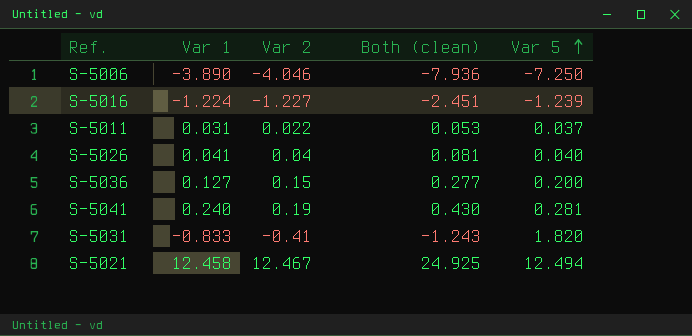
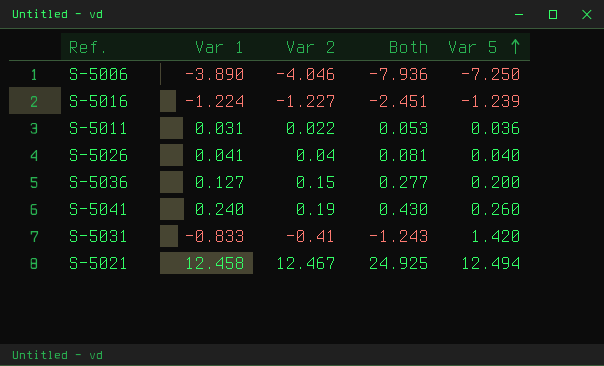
column name: Both (clean) -> Both
S-5011 | Var 5: 0.037 -> 0.036
S-5041 | Var 5: 0.281 -> 0.260
S-5031 | Var 5: 1.820 -> 1.420

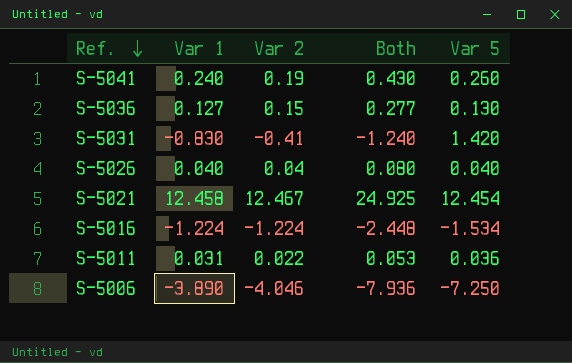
row order: Var 5 ascending -> Ref. descending
S-5036 | Var 5: 0.200 -> 0.130
S-5031 | Var 1: -0.833 -> -0.830
S-5031 | Both: -1.243 -> -1.240
S-5026 | Var 1: 0.041 -> 0.040
S-5026 | Both: 0.081 -> 0.080
S-5021 | Var 5: 12.494 -> 12.454
S-5016 | Var 2: -1.227 -> -1.224
S-5016 | Both: -2.451 -> -2.448
S-5016 | Var 5: -1.239 -> -1.534

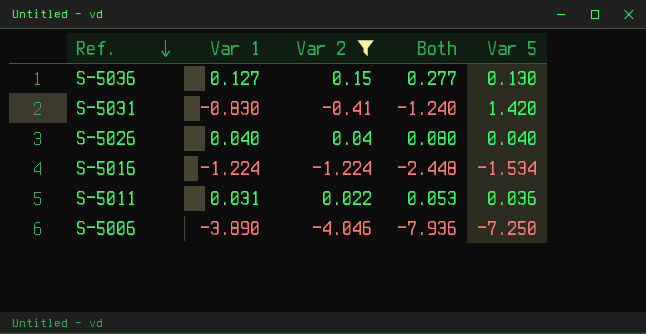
filter: none -> Var 2 <= 0.15

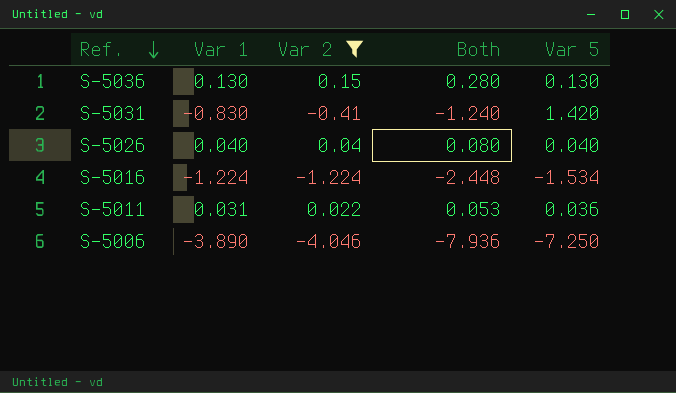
S-5036 | Var 1: 0.127 -> 0.130
S-5036 | Both: 0.277 -> 0.280

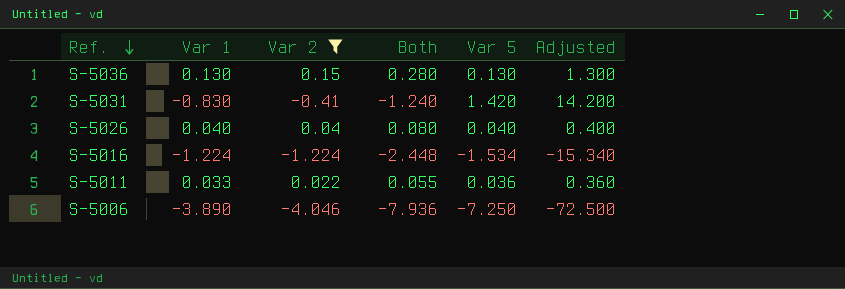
column Adjusted | formula: none -> [Var 5] * 10
S-5011 | Var 1: 0.031 -> 0.033
S-5011 | Both: 0.053 -> 0.055

